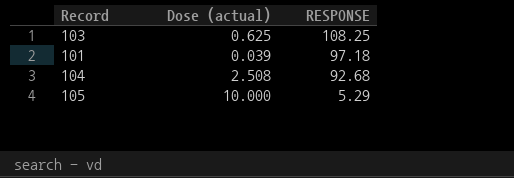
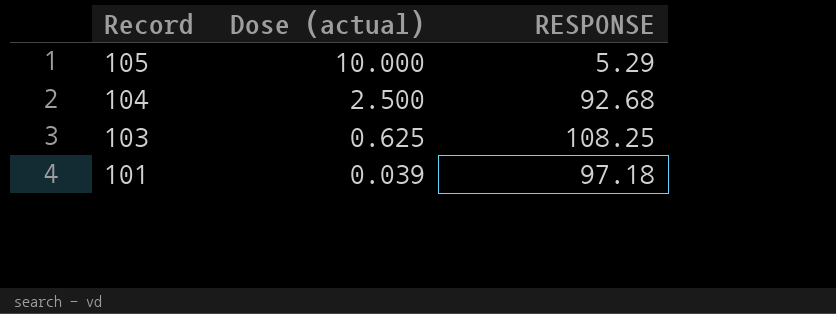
row order: RESPONSE descending -> Record descending
104 | Dose (actual): 2.508 -> 2.500

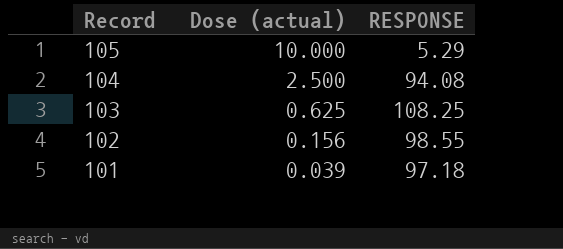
104 | RESPONSE: 92.68 -> 94.08
row 102: none -> 0.156 | 98.55

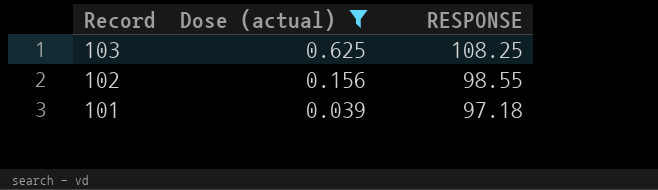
filter: none -> Dose (actual) <= 0.625

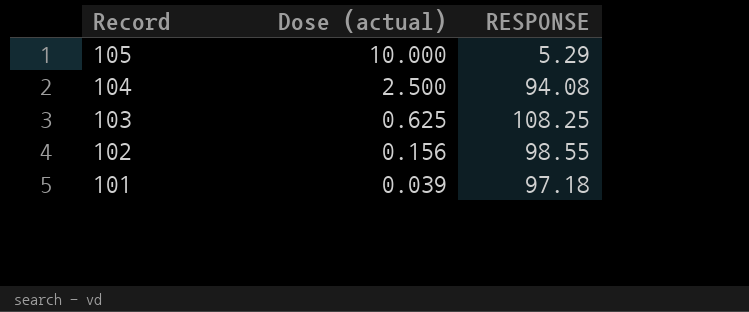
filter: Dose (actual) <= 0.625 -> none

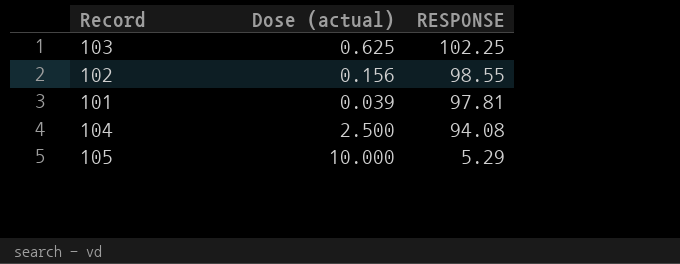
row order: Record descending -> RESPONSE descending
103 | RESPONSE: 108.25 -> 102.25
101 | RESPONSE: 97.18 -> 97.81

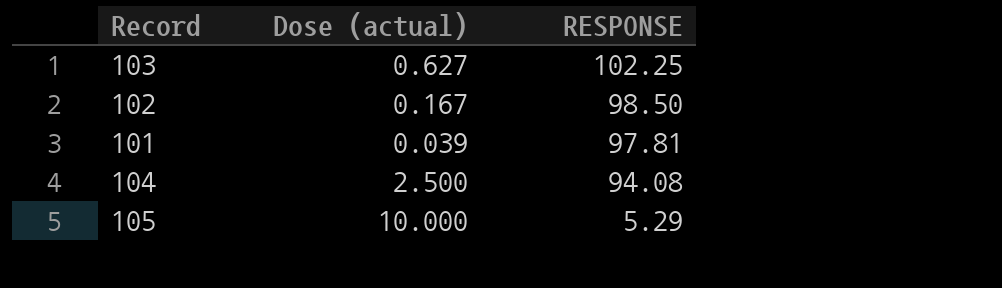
103 | Dose (actual): 0.625 -> 0.627
102 | Dose (actual): 0.156 -> 0.167
102 | RESPONSE: 98.55 -> 98.50

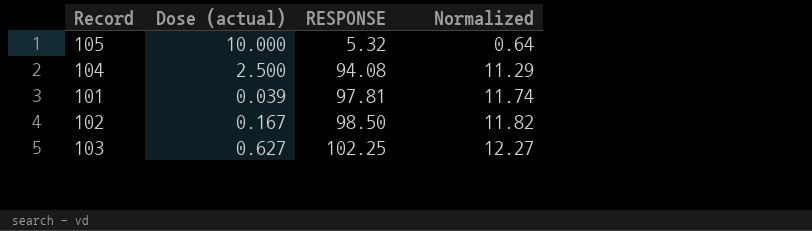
row order: RESPONSE descending -> RESPONSE ascending
column Normalized | formula: none -> [RESPONSE] * 0.12
105 | RESPONSE: 5.29 -> 5.32

